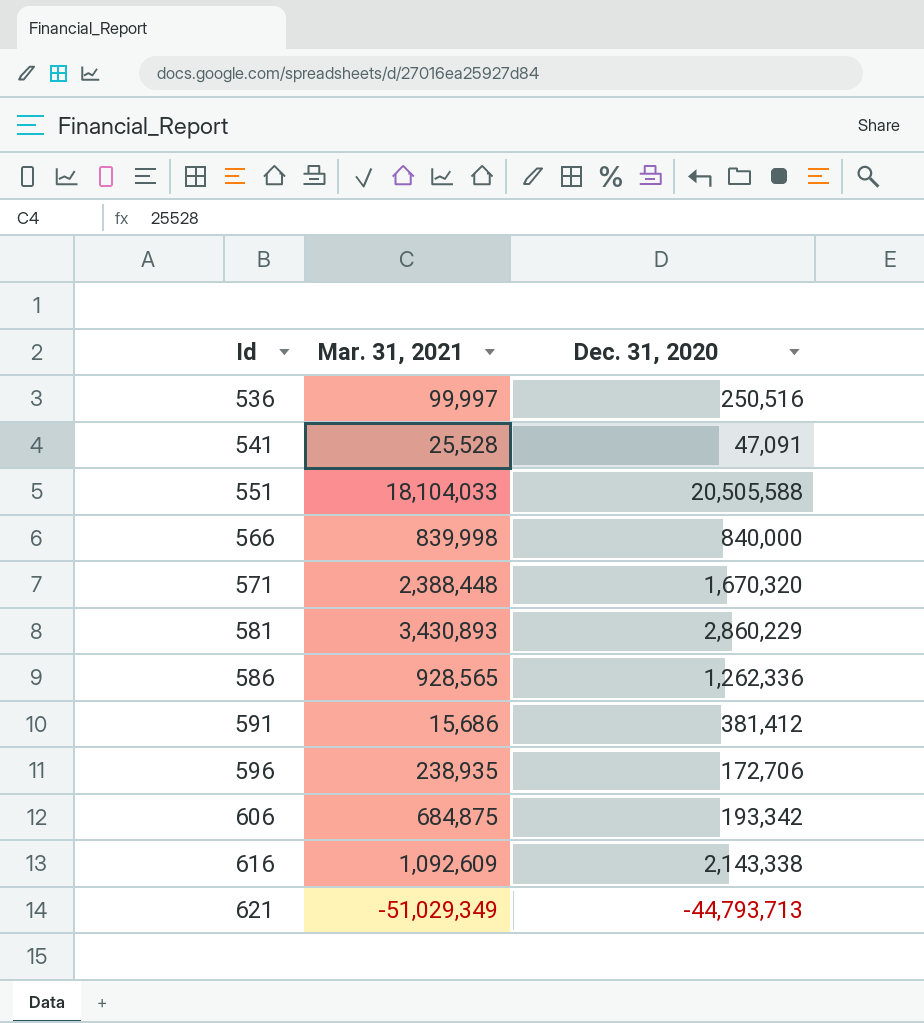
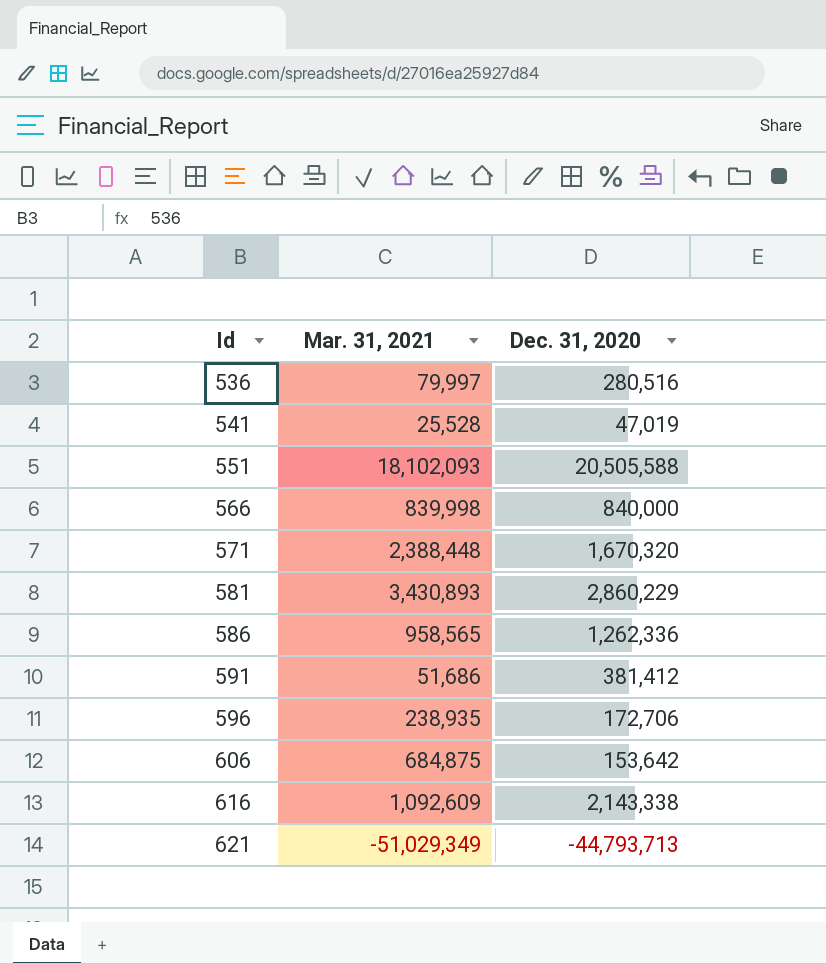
536 | Mar. 31, 2021: 99,997 -> 79,997
536 | Dec. 31, 2020: 250,516 -> 280,516
541 | Dec. 31, 2020: 47,091 -> 47,019
551 | Mar. 31, 2021: 18,104,033 -> 18,102,093
586 | Mar. 31, 2021: 928,565 -> 958,565
591 | Mar. 31, 2021: 15,686 -> 51,686
606 | Dec. 31, 2020: 193,342 -> 153,642

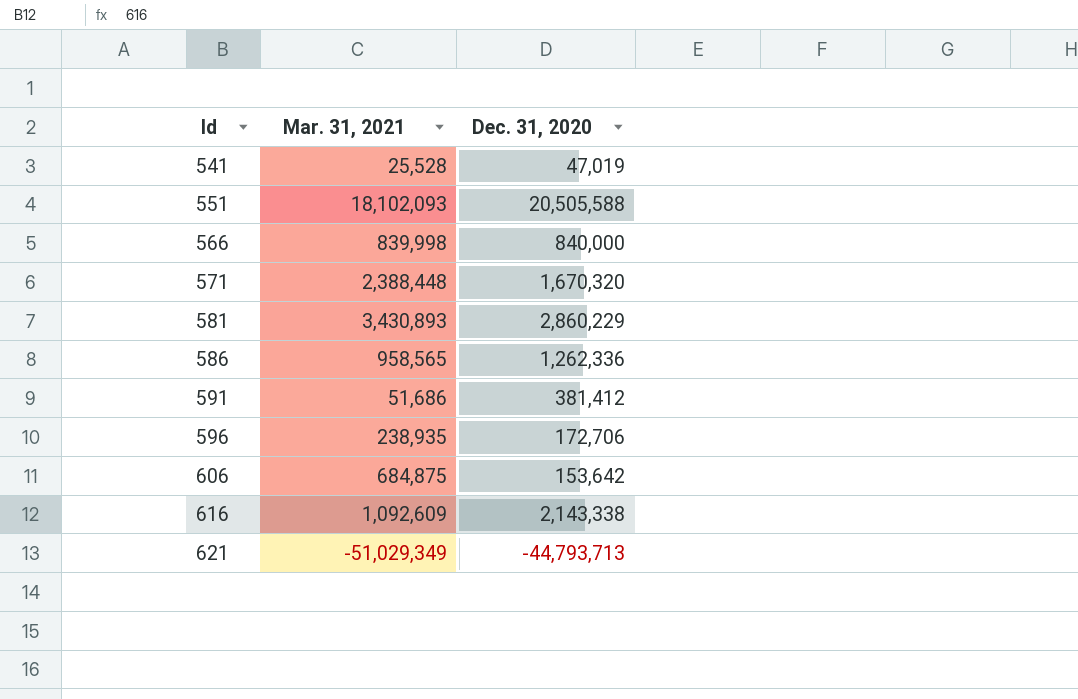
row 536: 79,997 | 280,516 -> none

